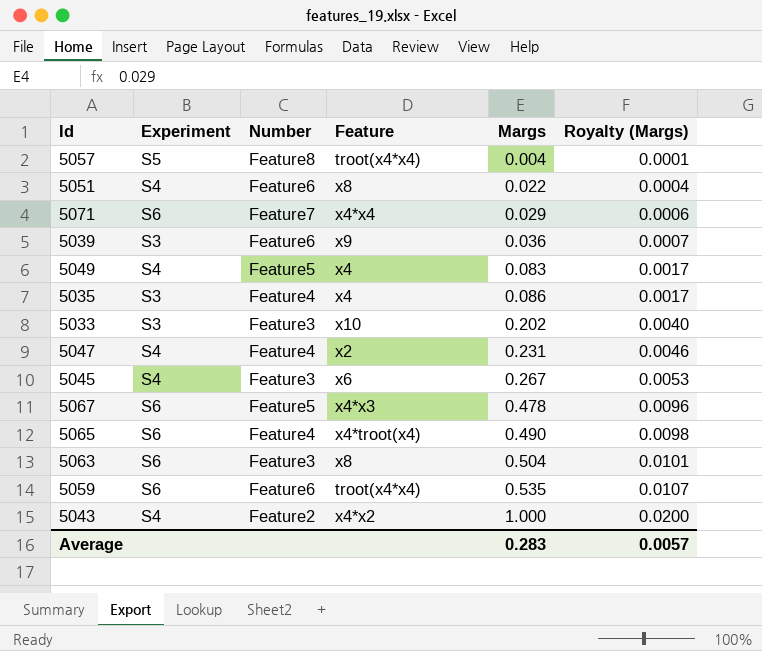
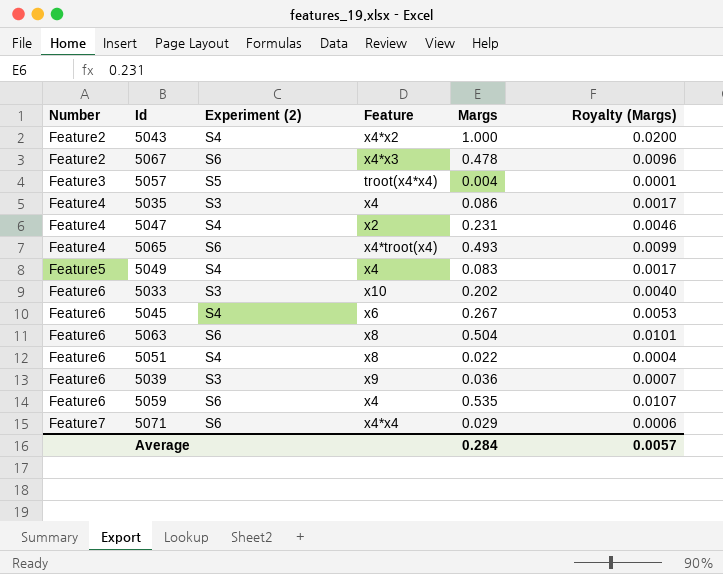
row order: Margs ascending -> Number ascending
column Number | position: 3 -> 1
column name: Experiment -> Experiment (2)
5067 | Number: Feature5 -> Feature2
5057 | Number: Feature8 -> Feature3
5065 | Margs: 0.490 -> 0.493
5065 | Royalty (Margs): 0.0098 -> 0.0099
5033 | Number: Feature3 -> Feature6
5045 | Number: Feature3 -> Feature6
5063 | Number: Feature3 -> Feature6
5059 | Feature: troot(x4*x4) -> x4
Average | Margs: 0.283 -> 0.284

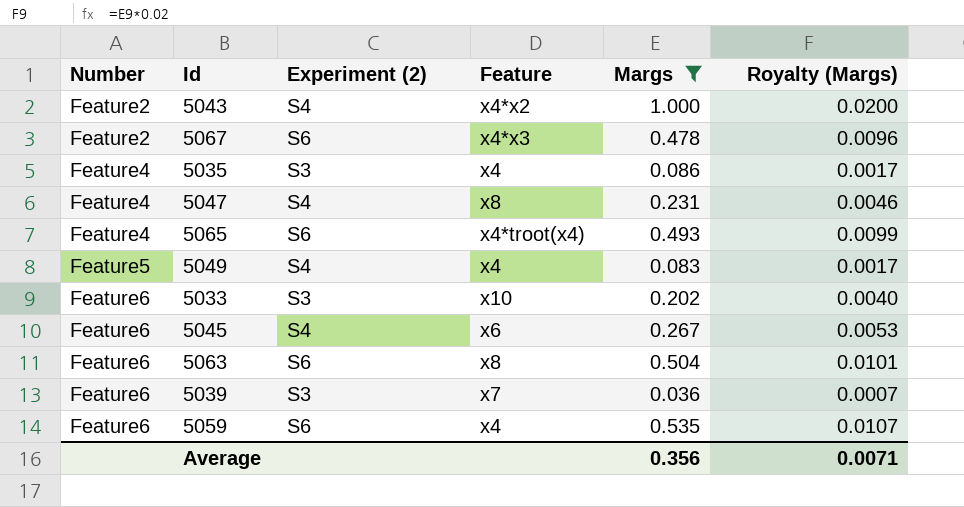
filter: none -> Margs >= 0.036
5047 | Feature: x2 -> x8
5039 | Feature: x9 -> x7
Average | Margs: 0.284 -> 0.356
Average | Royalty (Margs): 0.0057 -> 0.0071

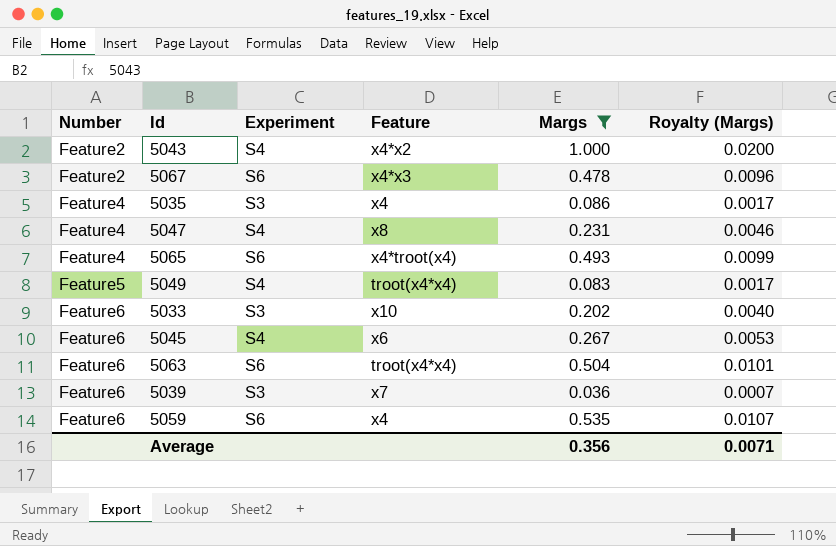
column name: Experiment (2) -> Experiment
5049 | Feature: x4 -> troot(x4*x4)
5063 | Feature: x8 -> troot(x4*x4)

